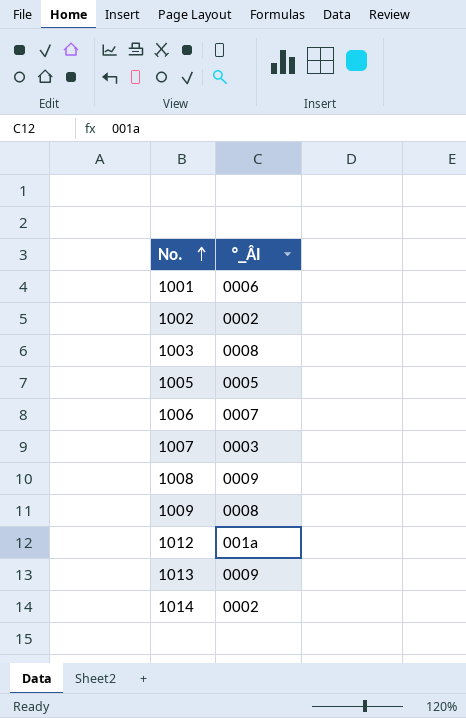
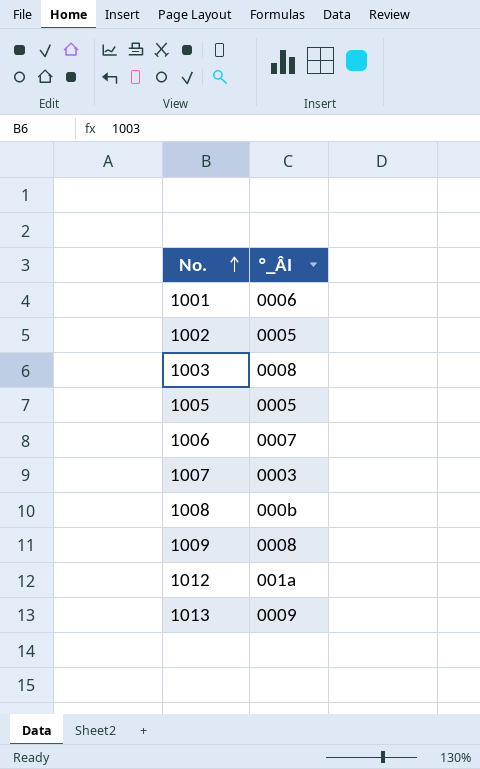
row 1014: 0002 -> none
1002 | °_ÂI: 0002 -> 0005
1008 | °_ÂI: 0009 -> 000b

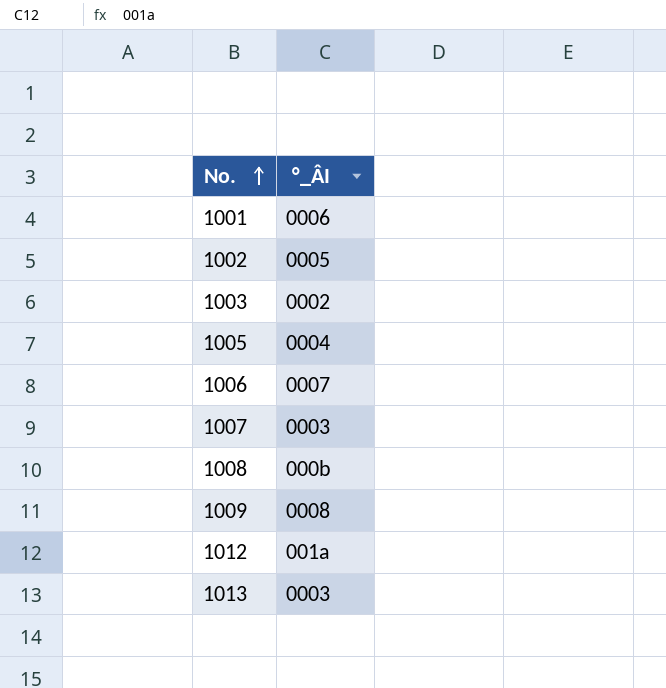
1003 | °_ÂI: 0008 -> 0002
1005 | °_ÂI: 0005 -> 0004
1013 | °_ÂI: 0009 -> 0003

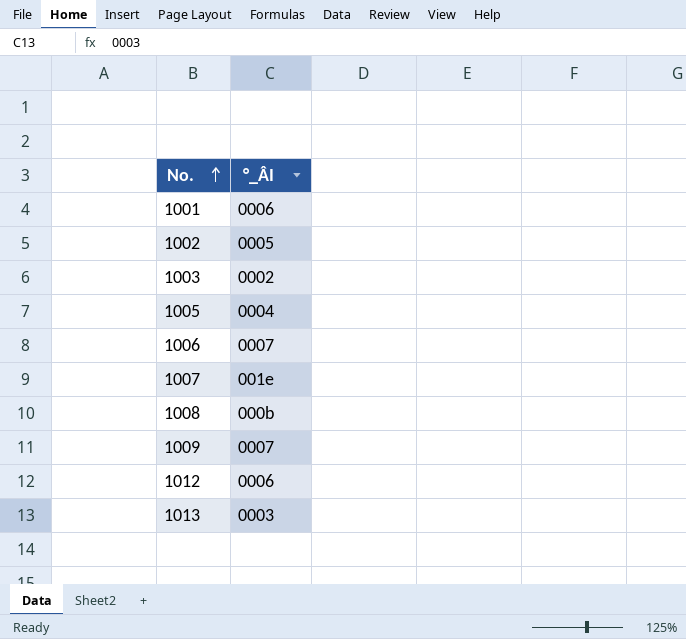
1007 | °_ÂI: 0003 -> 001e
1009 | °_ÂI: 0008 -> 0007
1012 | °_ÂI: 001a -> 0006

